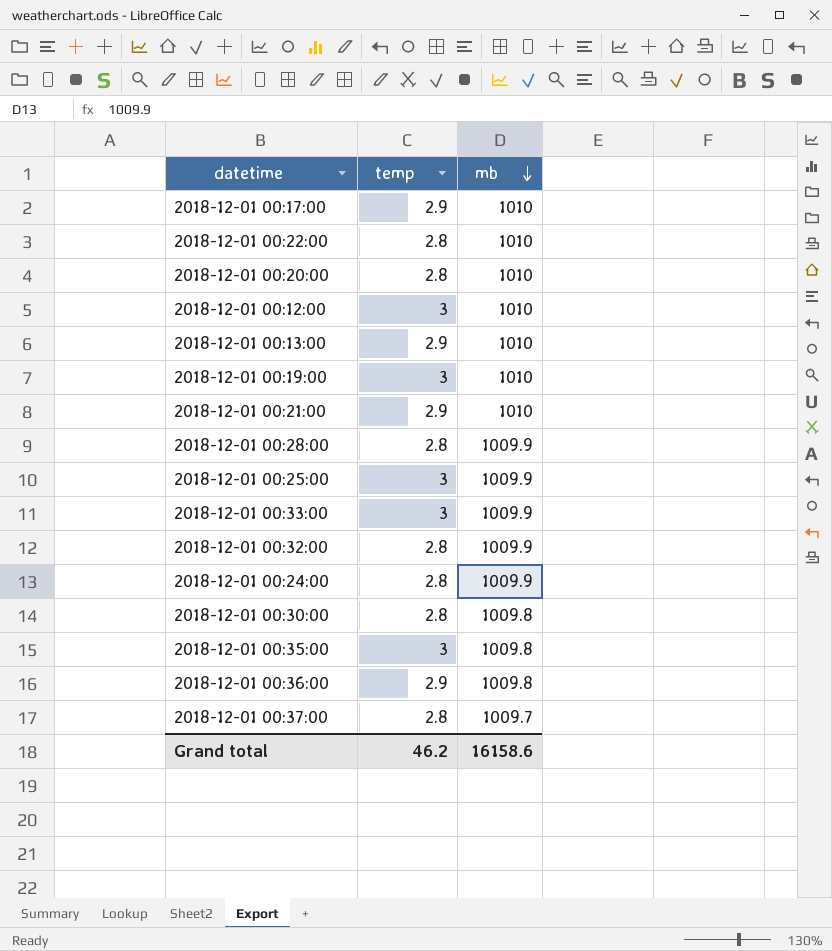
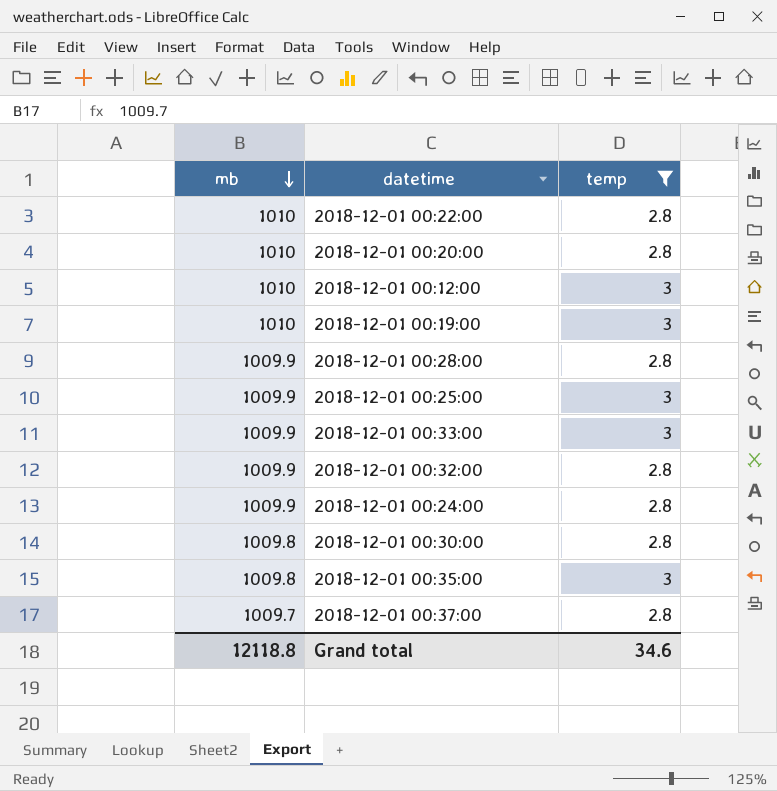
filter: none -> temp != 2.9
column mb | position: 3 -> 1
Grand total | mb: 16158.6 -> 12118.8
Grand total | temp: 46.2 -> 34.6

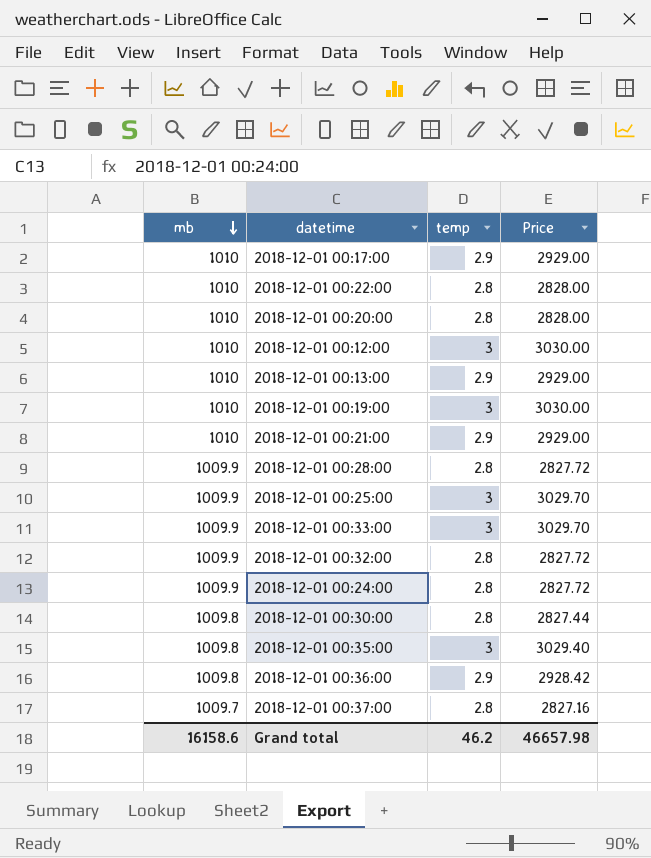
filter: temp != 2.9 -> none
column Price | formula: none -> [mb] * [temp]
Grand total | mb: 12118.8 -> 16158.6
Grand total | temp: 34.6 -> 46.2

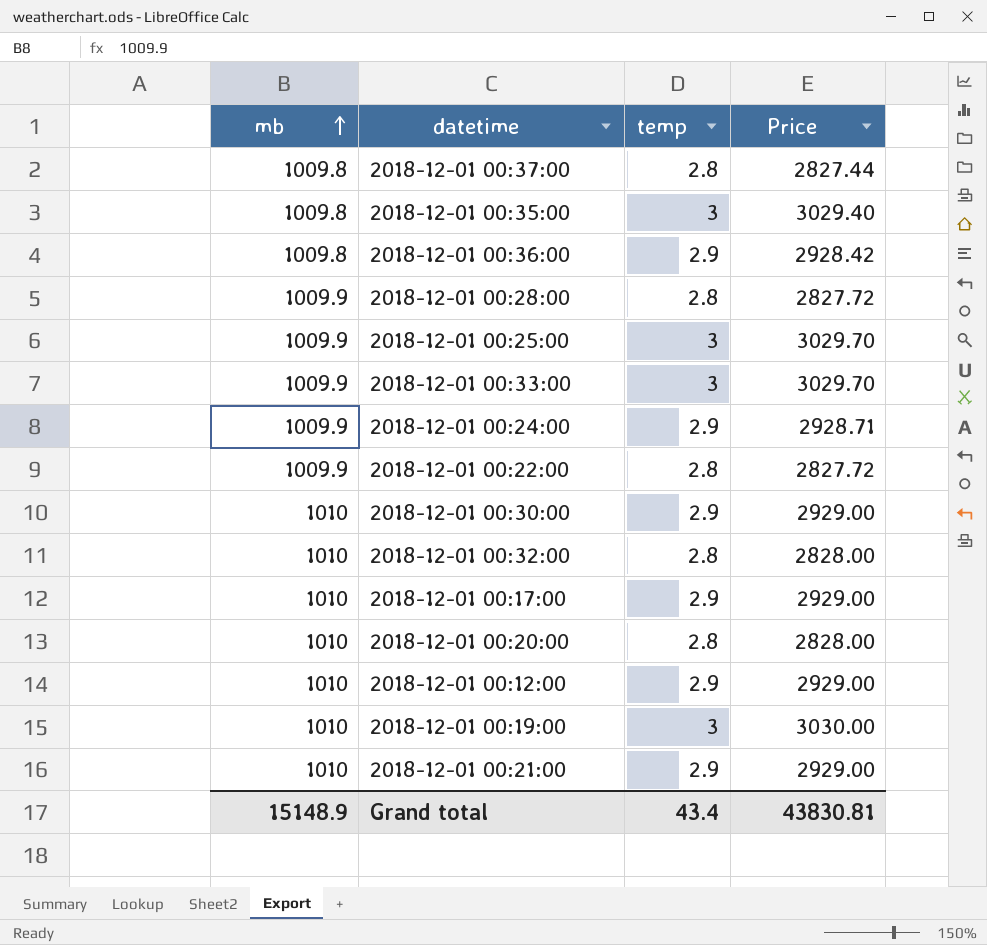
row order: mb descending -> mb ascending
row 2018-12-01 00:13:00: 1010 | 2.9 | 2929.00 -> none
2018-12-01 00:37:00 | mb: 1009.7 -> 1009.8
2018-12-01 00:37:00 | Price: 2827.16 -> 2827.44
2018-12-01 00:24:00 | temp: 2.8 -> 2.9
2018-12-01 00:24:00 | Price: 2827.72 -> 2928.71
2018-12-01 00:22:00 | mb: 1010 -> 1009.9
2018-12-01 00:22:00 | Price: 2828.00 -> 2827.72
2018-12-01 00:30:00 | mb: 1009.8 -> 1010
2018-12-01 00:30:00 | temp: 2.8 -> 2.9
2018-12-01 00:30:00 | Price: 2827.44 -> 2929.00
2018-12-01 00:32:00 | mb: 1009.9 -> 1010
2018-12-01 00:32:00 | Price: 2827.72 -> 2828.00
2018-12-01 00:12:00 | temp: 3 -> 2.9
2018-12-01 00:12:00 | Price: 3030.00 -> 2929.00
Grand total | mb: 16158.6 -> 15148.9
Grand total | temp: 46.2 -> 43.4
Grand total | Price: 46657.98 -> 43830.81

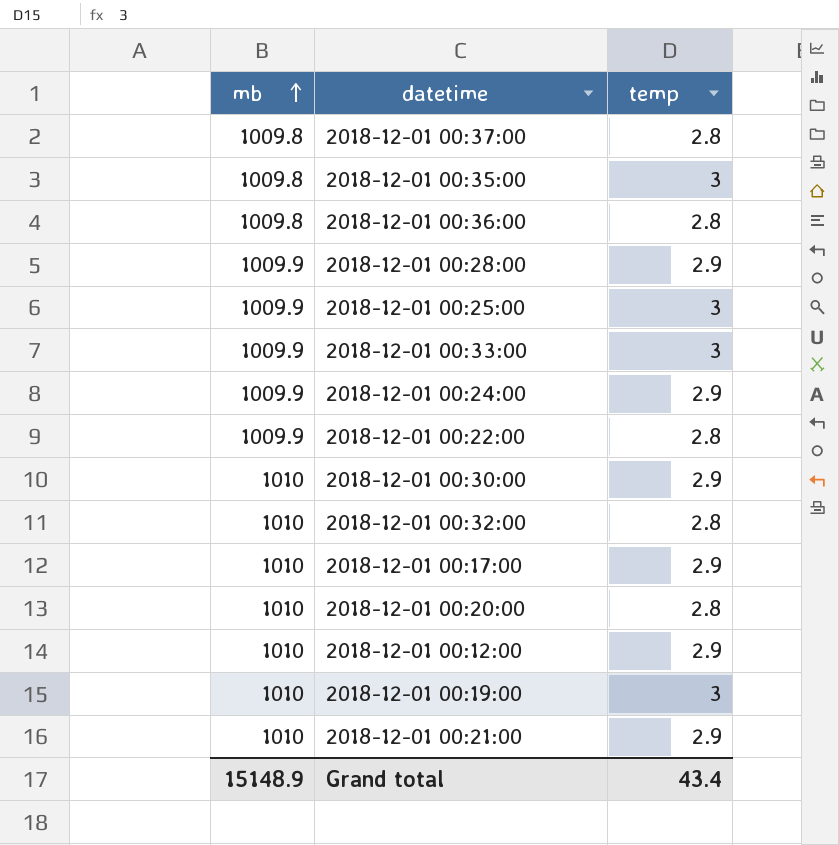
column Price | formula: [mb] * [temp] -> none
2018-12-01 00:36:00 | temp: 2.9 -> 2.8
2018-12-01 00:28:00 | temp: 2.8 -> 2.9

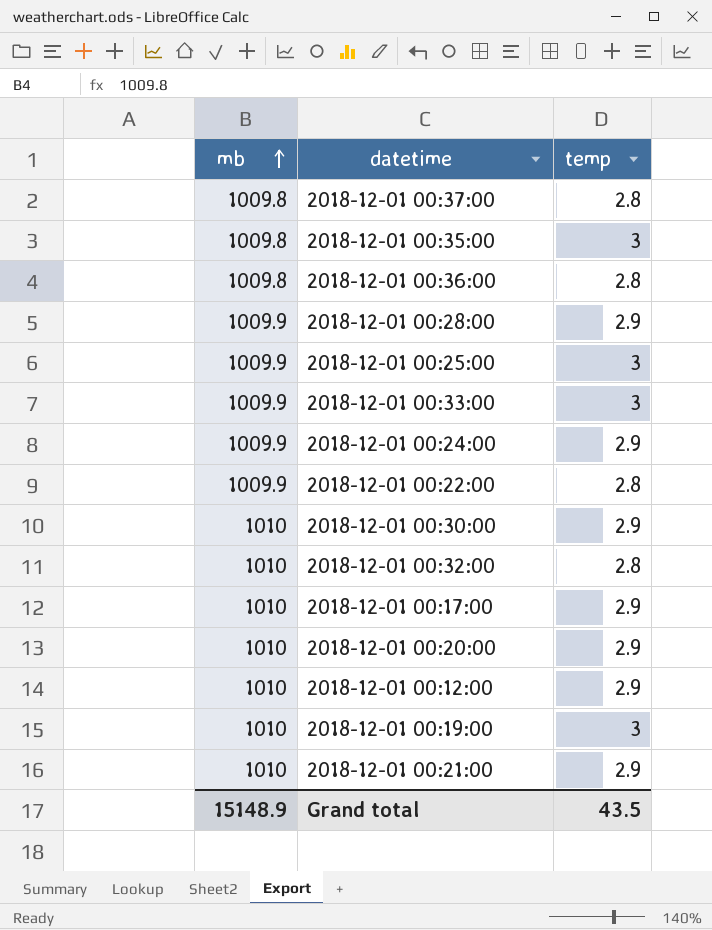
2018-12-01 00:20:00 | temp: 2.8 -> 2.9
Grand total | temp: 43.4 -> 43.5

